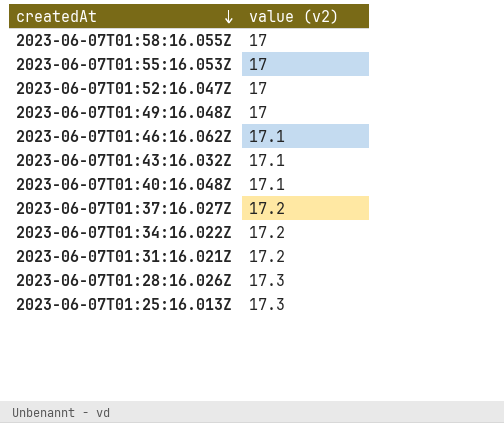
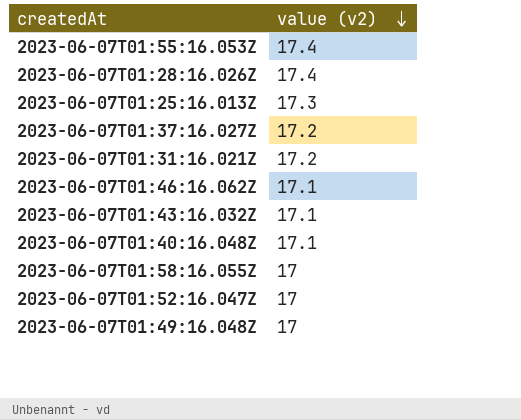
row order: createdAt descending -> value (v2) descending
row 2023-06-07T01:34:16.022Z: 17.2 -> none
2023-06-07T01:55:16.053Z | value (v2): 17 -> 17.4
2023-06-07T01:28:16.026Z | value (v2): 17.3 -> 17.4

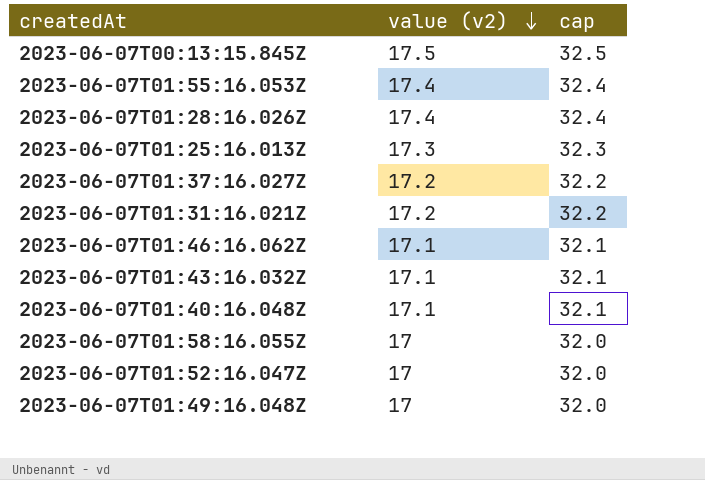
column cap | formula: none -> [value (v2)] + 15
row 2023-06-07T00:13:15.845Z: none -> 17.5 | 32.5

